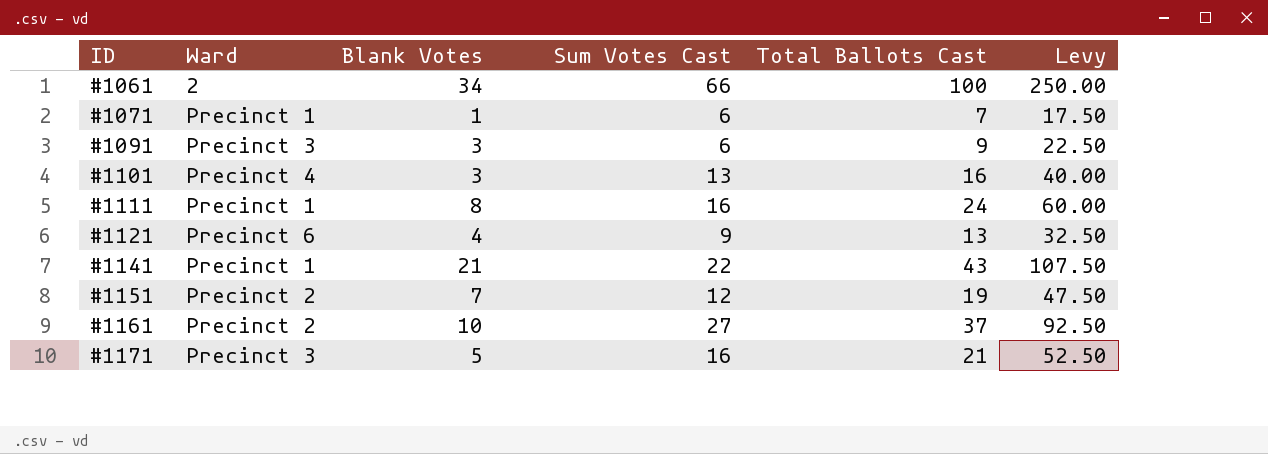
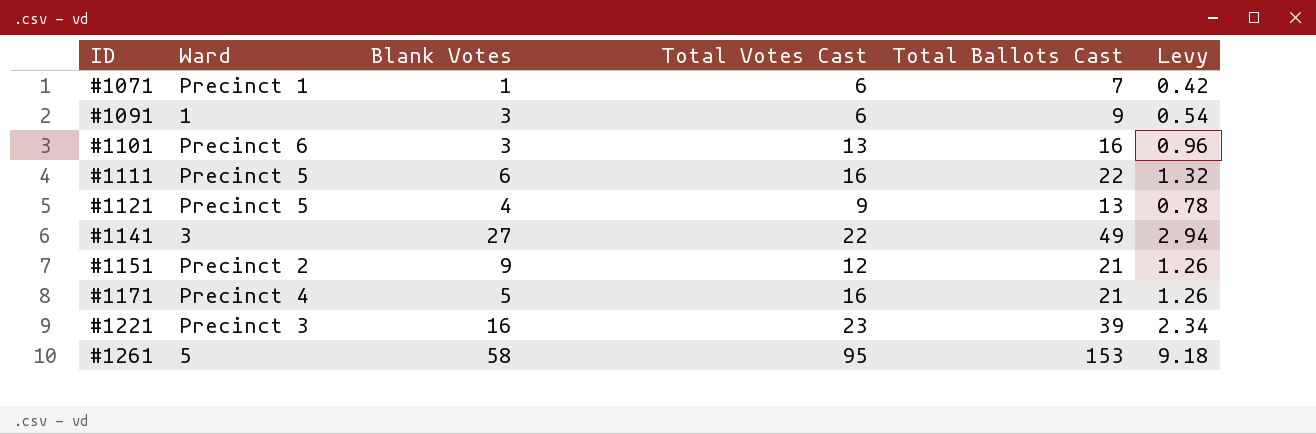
column name: Sum Votes Cast -> Total Votes Cast
column Levy | formula: [Total Ballots Cast] * 2.5 -> [Total Ballots Cast] * 0.06
row #1061: 2 | 34 | 66 | 100 | 250.00 -> none
row #1161: Precinct 2 | 10 | 27 | 37 | 92.50 -> none
#1091 | Ward: Precinct 3 -> 1
#1101 | Ward: Precinct 4 -> Precinct 6
#1111 | Ward: Precinct 1 -> Precinct 5
#1111 | Blank Votes: 8 -> 6
#1111 | Total Ballots Cast: 24 -> 22
#1121 | Ward: Precinct 6 -> Precinct 5
#1141 | Ward: Precinct 1 -> 3
#1141 | Blank Votes: 21 -> 27
#1141 | Total Ballots Cast: 43 -> 49
#1151 | Blank Votes: 7 -> 9
#1151 | Total Ballots Cast: 19 -> 21
#1171 | Ward: Precinct 3 -> Precinct 4
row #1221: none -> Precinct 3 | 16 | 23 | 39 | 2.34
row #1261: none -> 5 | 58 | 95 | 153 | 9.18

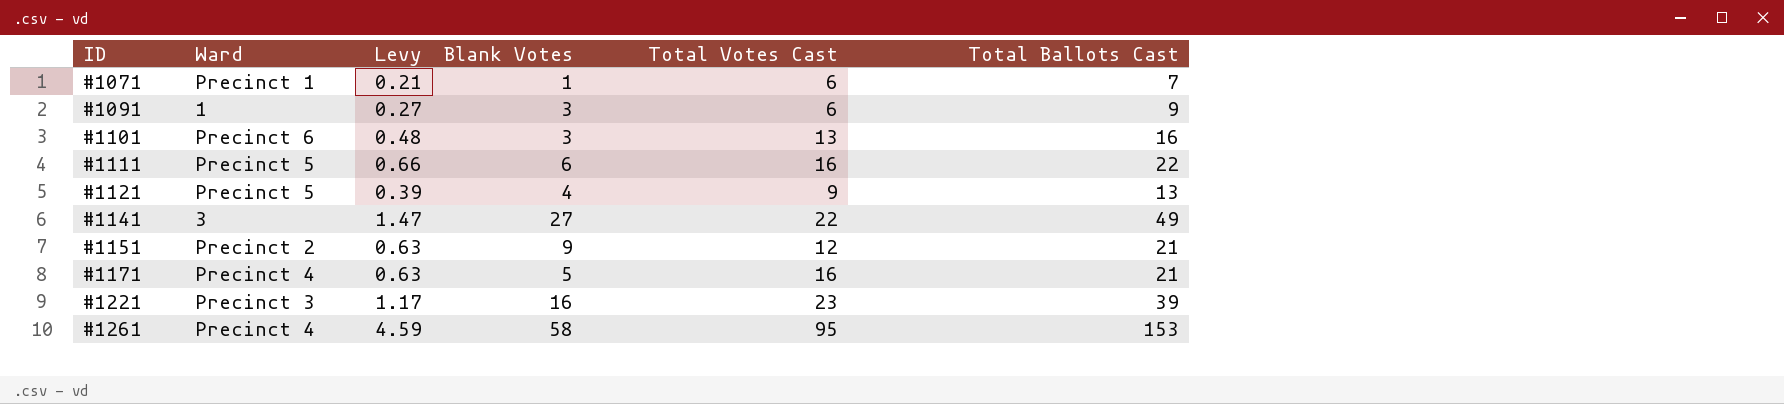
column Levy | formula: [Total Ballots Cast] * 0.06 -> [Total Ballots Cast] * 0.03
column Levy | position: 6 -> 3
#1261 | Ward: 5 -> Precinct 4

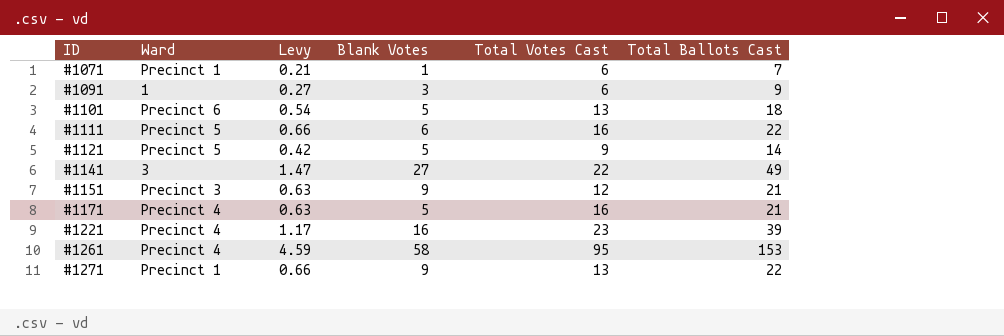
#1101 | Levy: 0.48 -> 0.54
#1101 | Blank Votes: 3 -> 5
#1101 | Total Ballots Cast: 16 -> 18
#1121 | Levy: 0.39 -> 0.42
#1121 | Blank Votes: 4 -> 5
#1121 | Total Ballots Cast: 13 -> 14
#1151 | Ward: Precinct 2 -> Precinct 3
#1221 | Ward: Precinct 3 -> Precinct 4
row #1271: none -> Precinct 1 | 0.66 | 9 | 13 | 22

